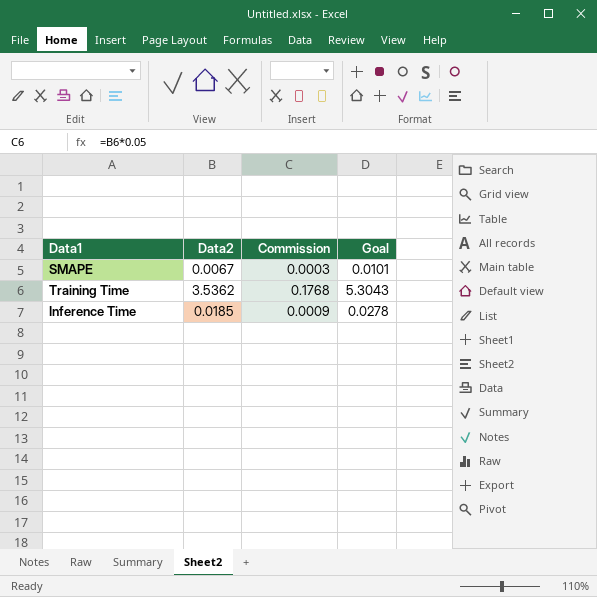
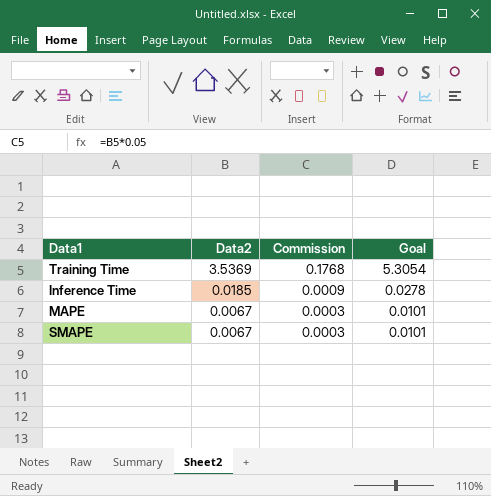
row order: none -> Data2 descending
Training Time | Data2: 3.5362 -> 3.5369
Training Time | Goal: 5.3043 -> 5.3054
row MAPE: none -> 0.0067 | 0.0003 | 0.0101

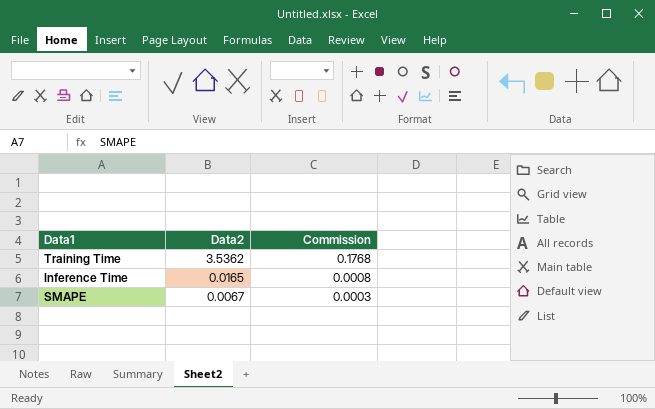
column Goal | formula: [Data2] * 1.5 -> none
row MAPE: 0.0067 | 0.0003 | 0.0101 -> none
Training Time | Data2: 3.5369 -> 3.5362
Inference Time | Data2: 0.0185 -> 0.0165
Inference Time | Commission: 0.0009 -> 0.0008

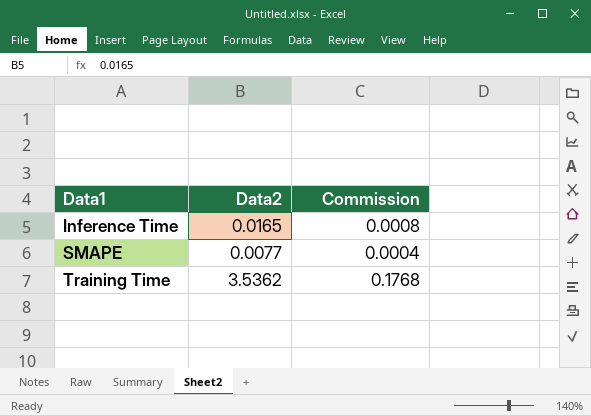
row order: Data2 descending -> Data1 ascending
SMAPE | Data2: 0.0067 -> 0.0077
SMAPE | Commission: 0.0003 -> 0.0004

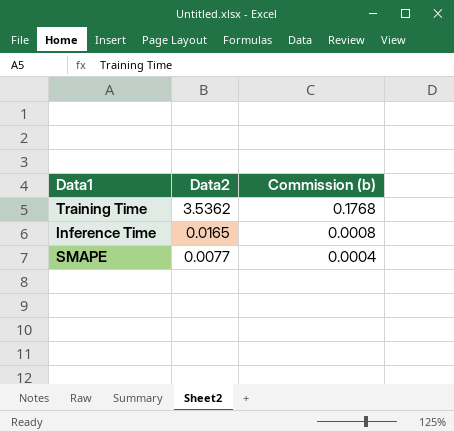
row order: Data1 ascending -> Data2 descending
column name: Commission -> Commission (b)

